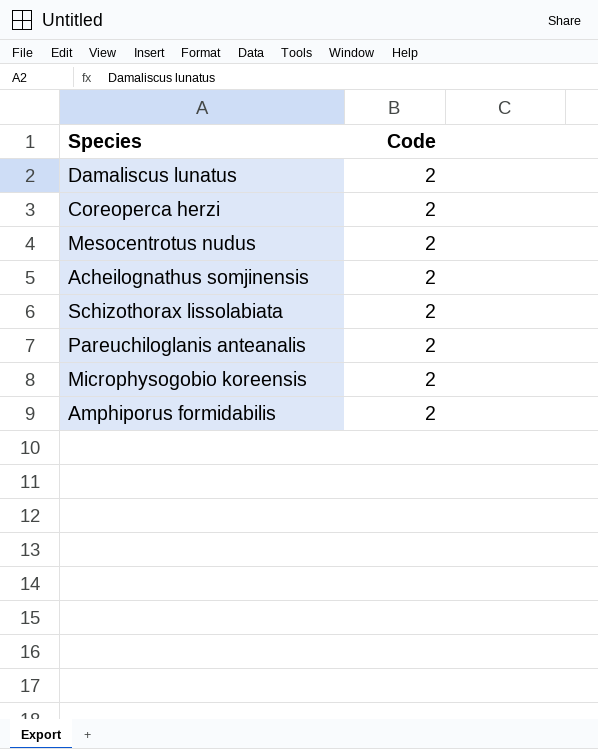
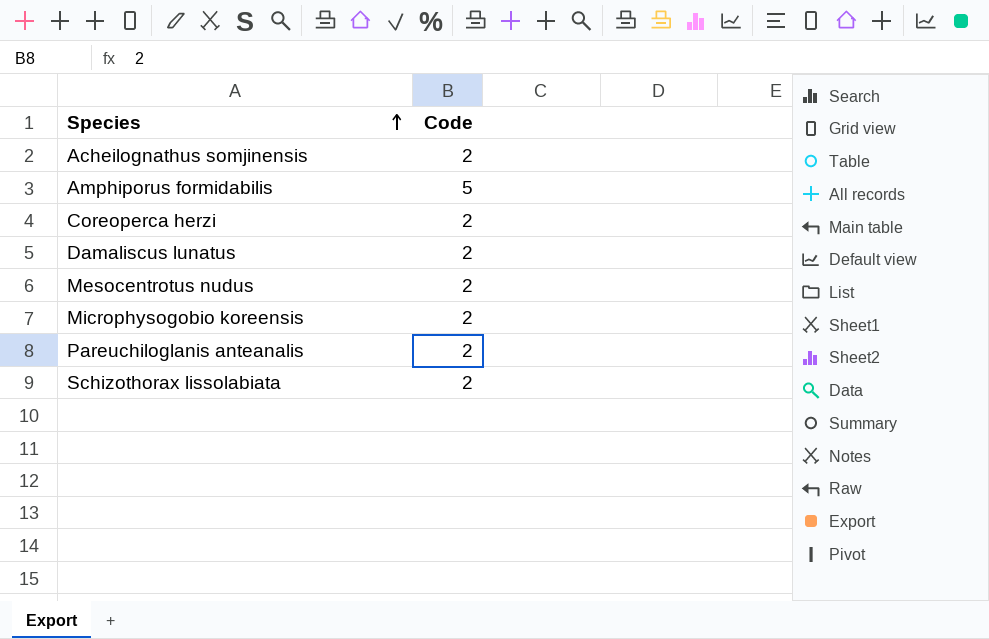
row order: none -> Species ascending
Amphiporus formidabilis | Code: 2 -> 5

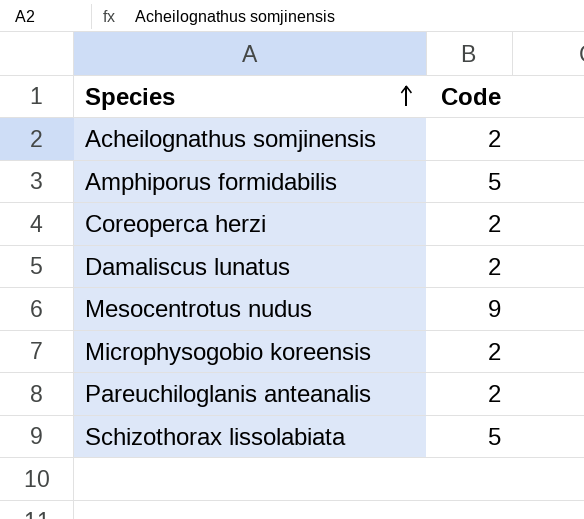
Mesocentrotus nudus | Code: 2 -> 9
Schizothorax lissolabiata | Code: 2 -> 5

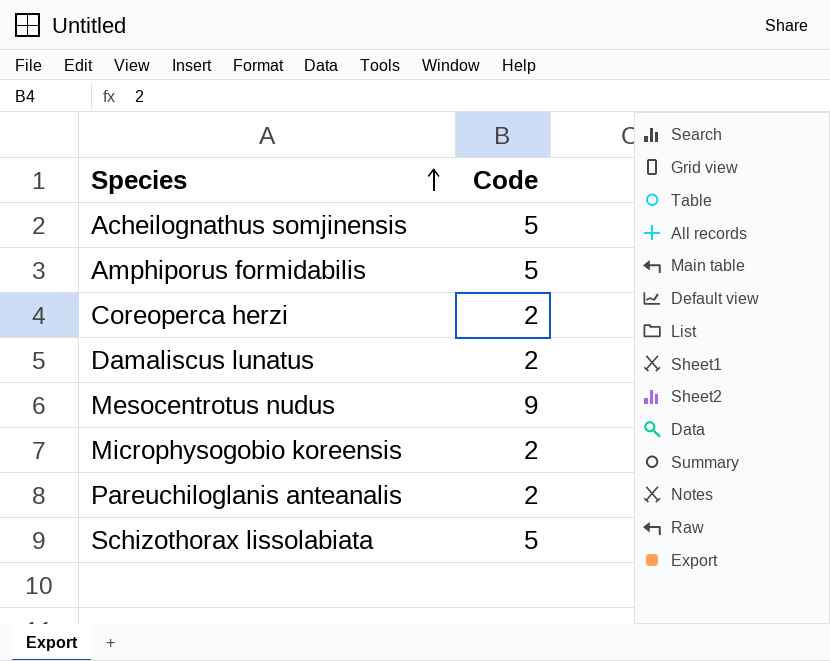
Acheilognathus somjinensis | Code: 2 -> 5

